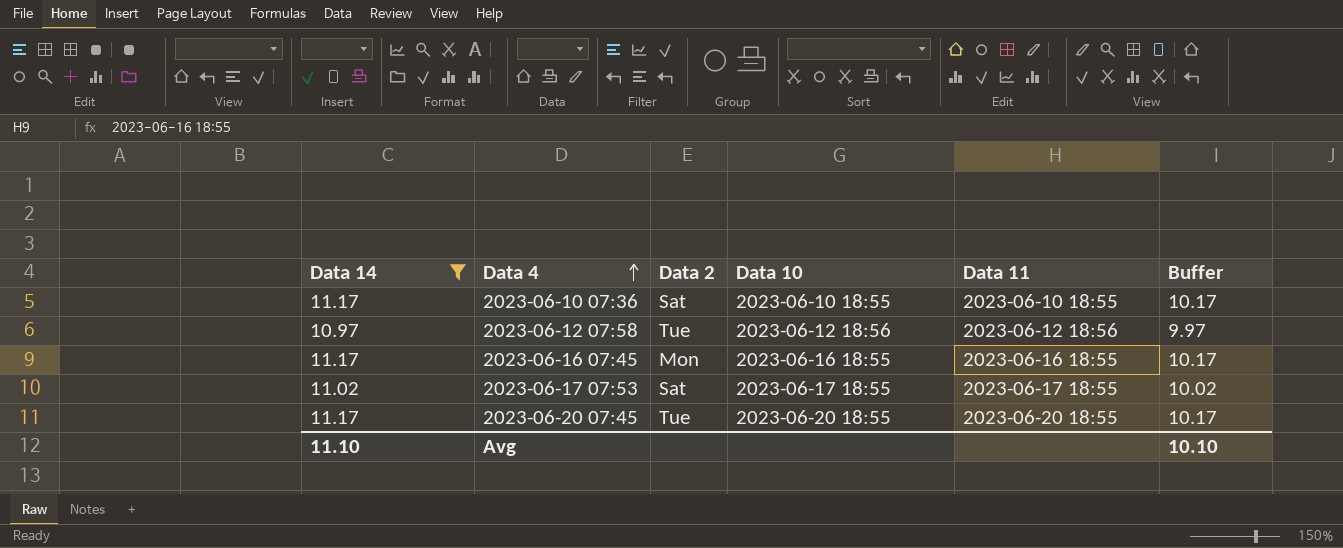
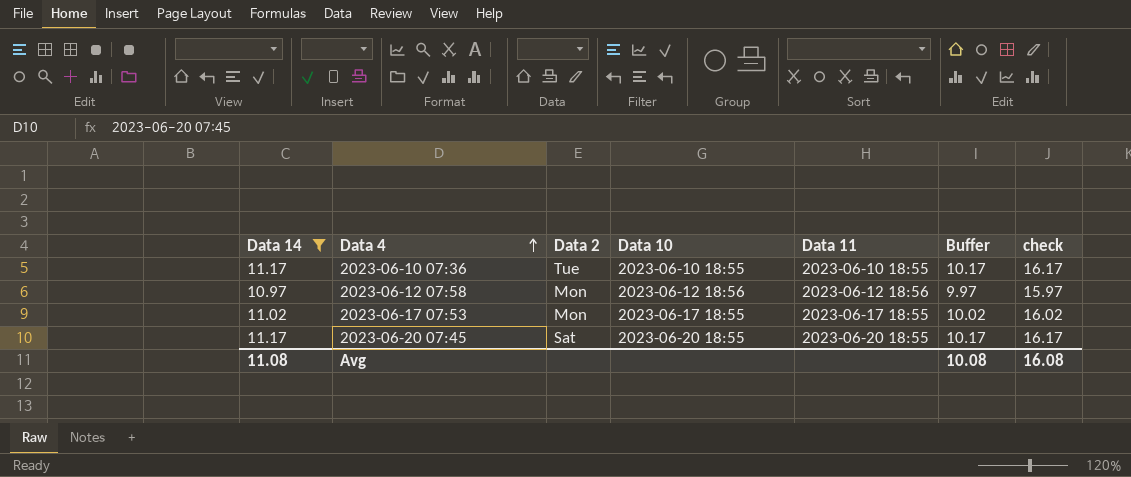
column check | formula: none -> [Data 14] + 5
row 2023-06-16 07:45: 11.17 | Mon | 2023-06-16 18:55 | 2023-06-16 18:55 | 10.17 -> none
2023-06-10 07:36 | Data 2: Sat -> Tue
2023-06-12 07:58 | Data 2: Tue -> Mon
2023-06-17 07:53 | Data 2: Sat -> Mon
2023-06-20 07:45 | Data 2: Tue -> Sat
Avg | Data 14: 11.10 -> 11.08
Avg | Buffer: 10.10 -> 10.08

